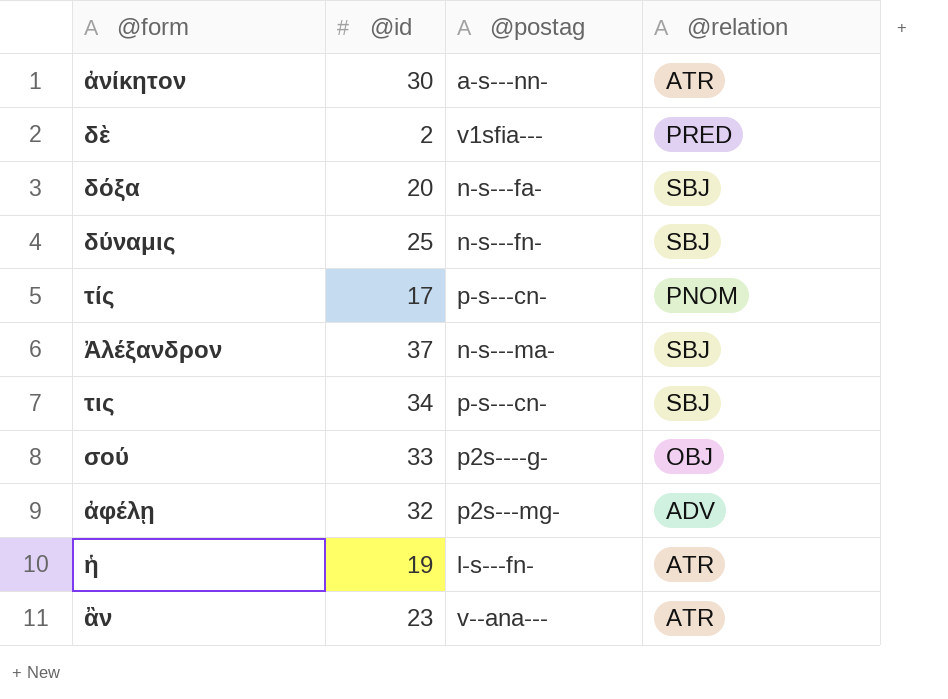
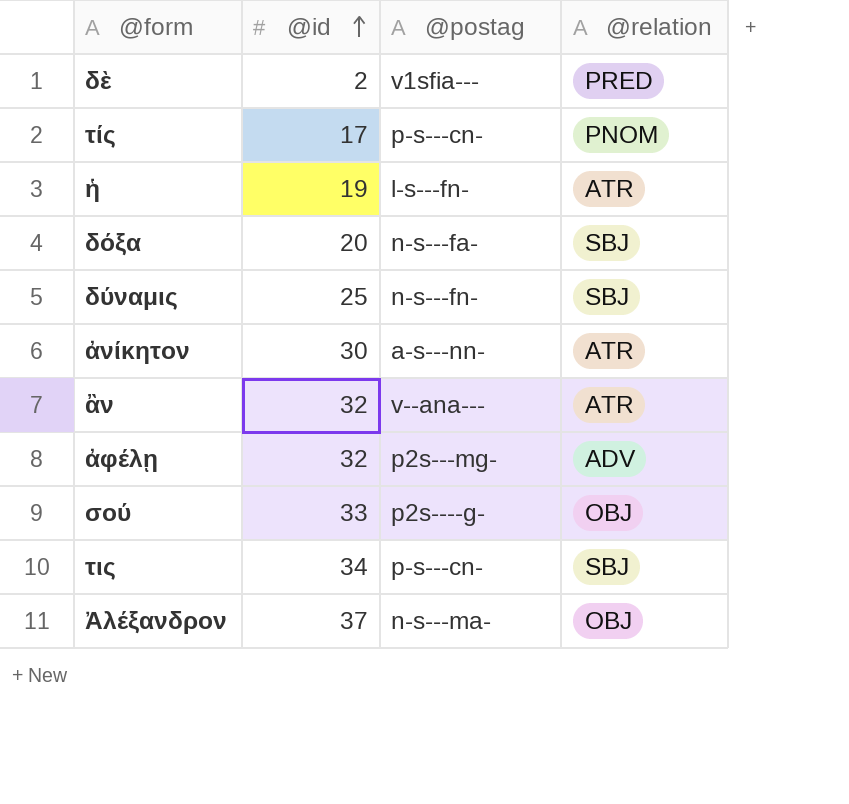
row order: none -> @id ascending
ἂν | @id: 23 -> 32
Ἀλέξανδρον | @relation: SBJ -> OBJ

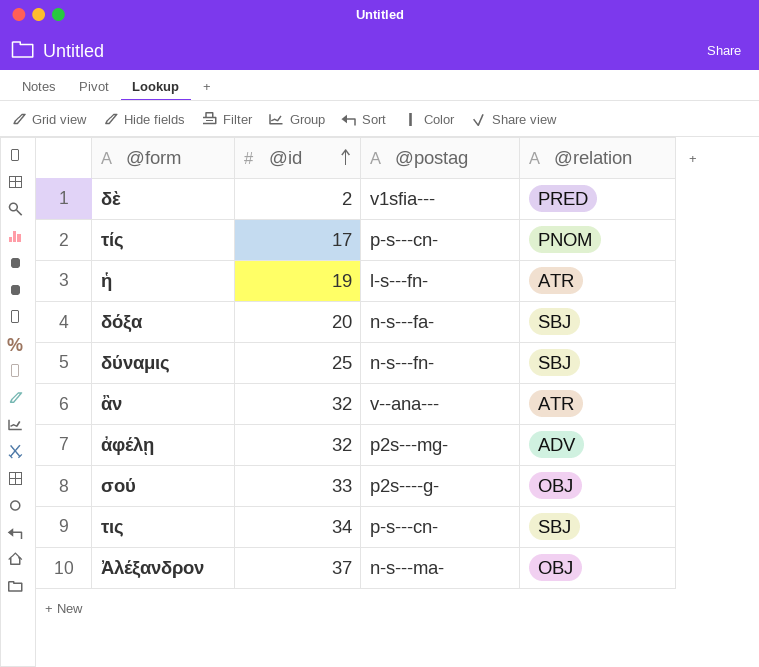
row ἀνίκητον: 30 | a-s---nn- | ATR -> none

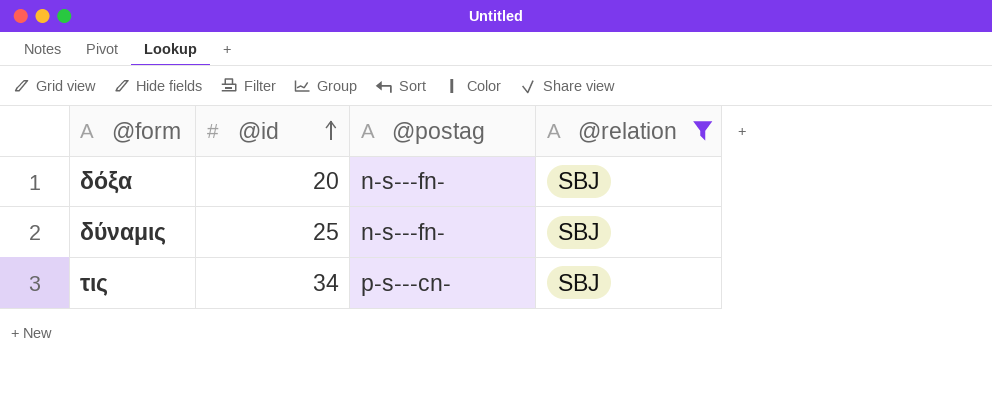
filter: none -> @relation = SBJ
δόξα | @postag: n-s---fa- -> n-s---fn-

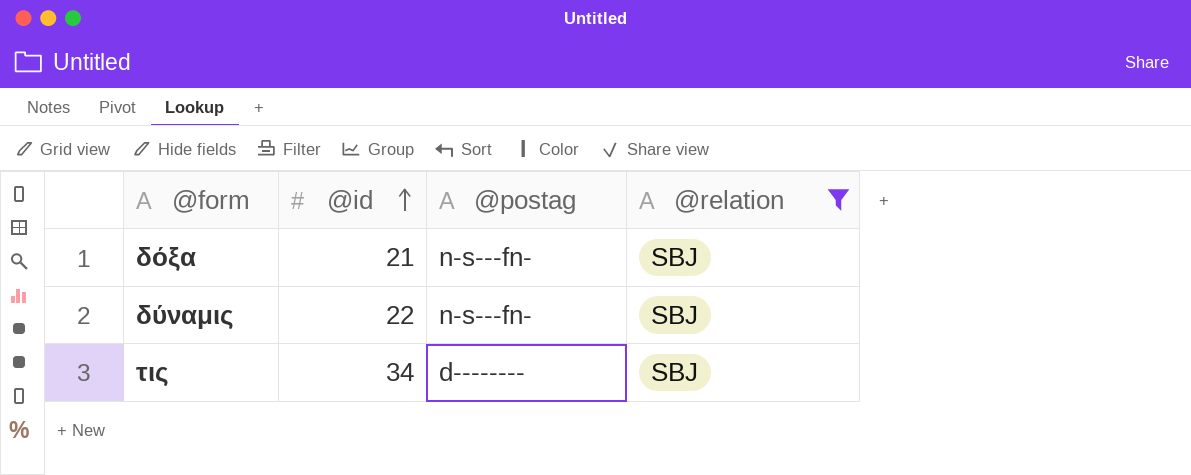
δόξα | @id: 20 -> 21
δύναμις | @id: 25 -> 22
τις | @postag: p-s---cn- -> d--------

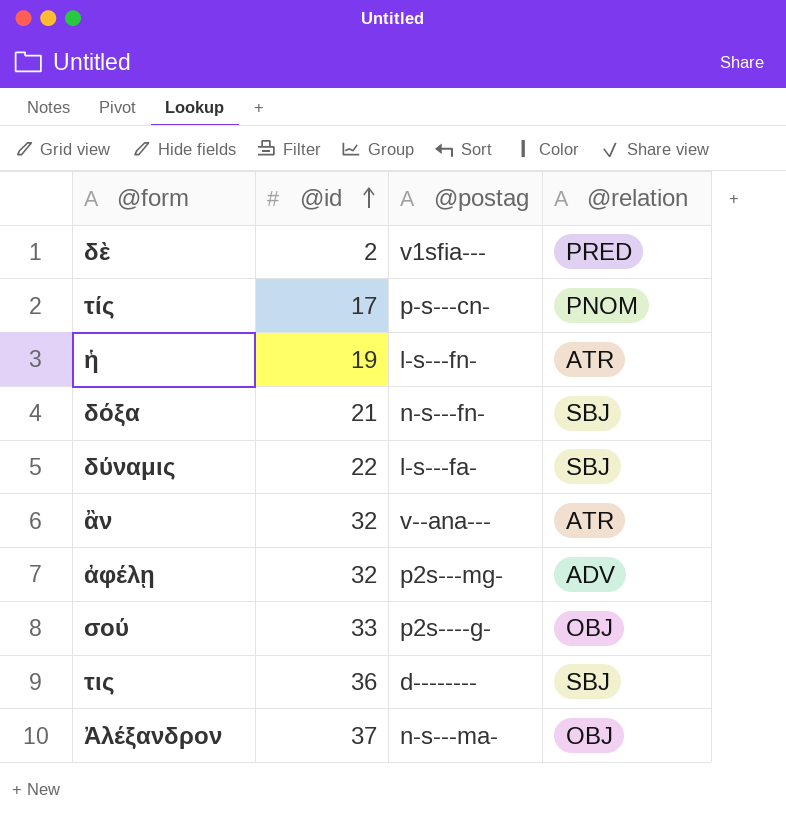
filter: @relation = SBJ -> none
δύναμις | @postag: n-s---fn- -> l-s---fa-
τις | @id: 34 -> 36

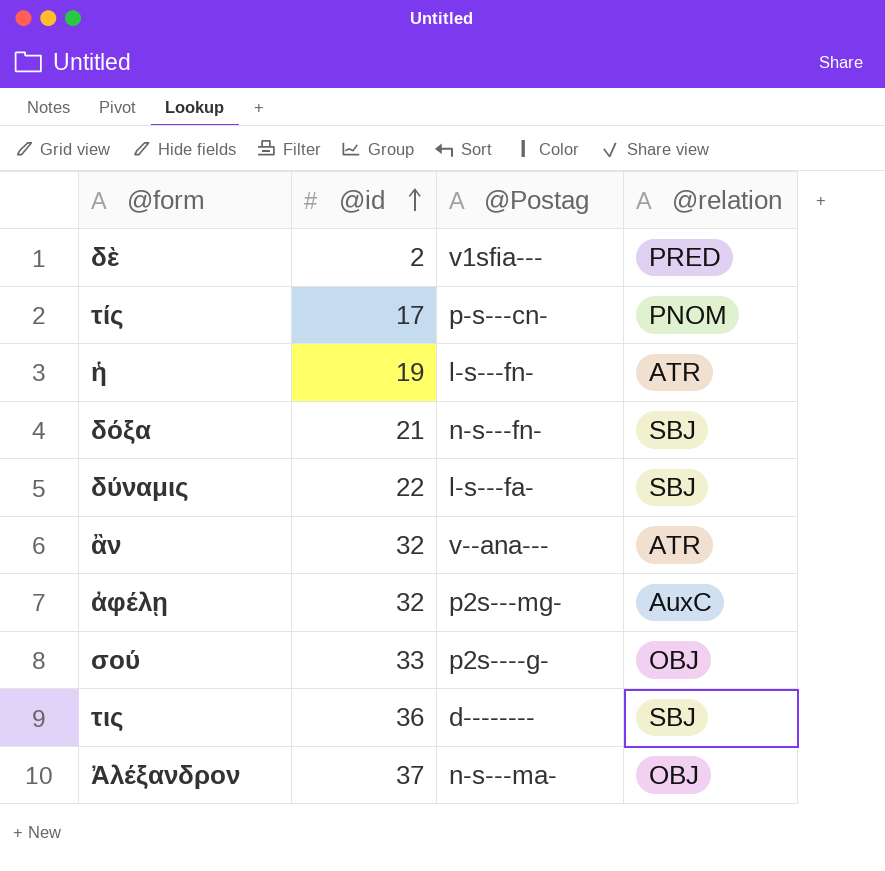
column name: @postag -> @Postag
ἀφέλῃ | @relation: ADV -> AuxC

